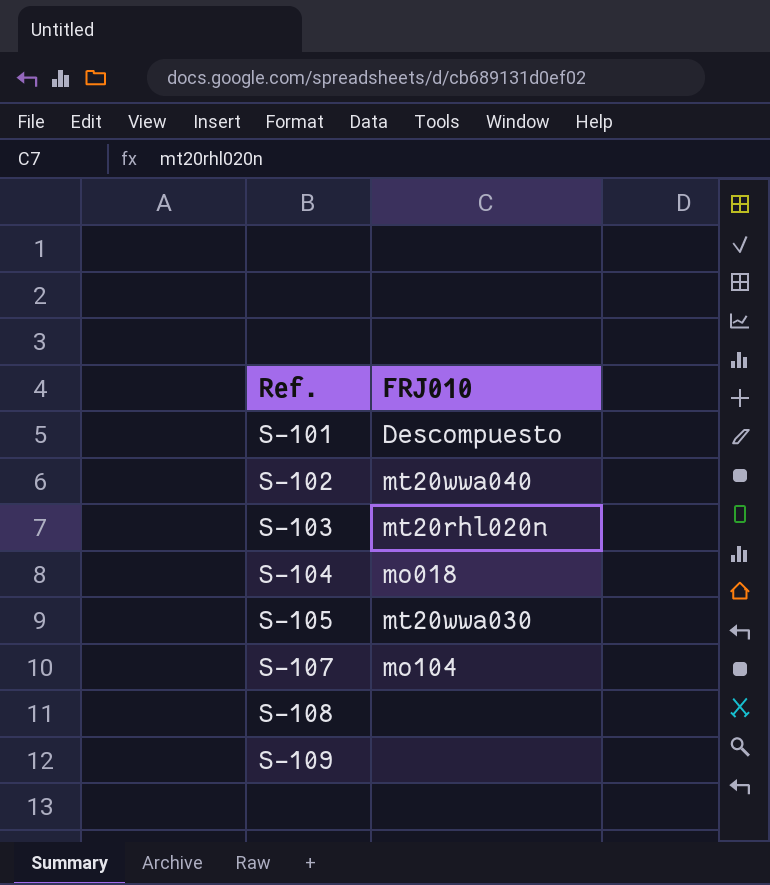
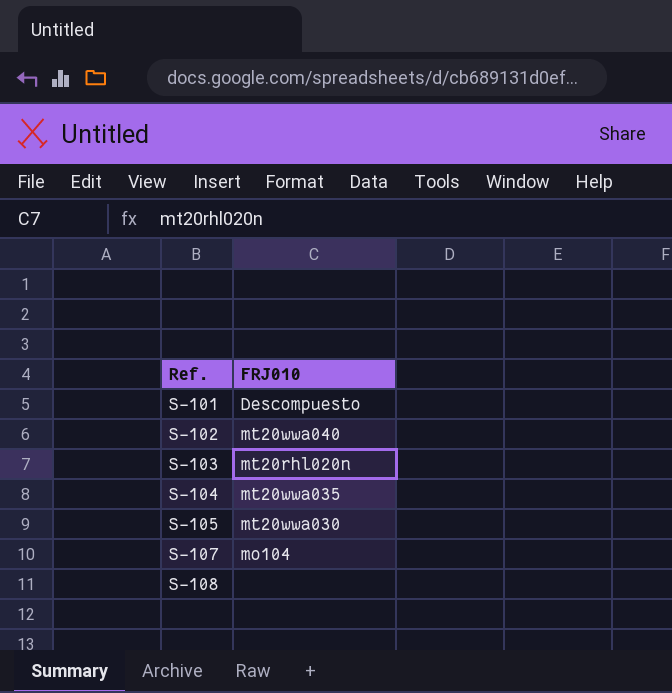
row S-109: none -> none
S-104 | FRJ010: mo018 -> mt20wwa035

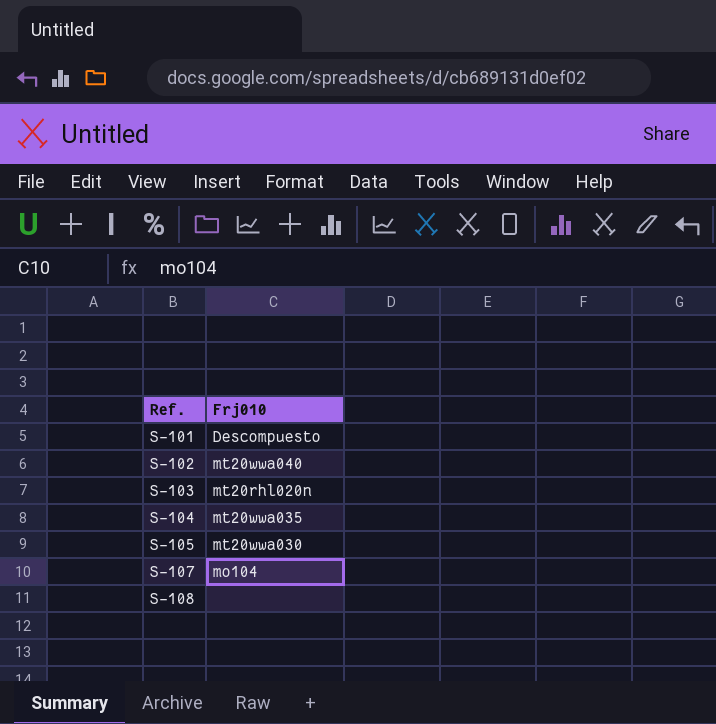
column name: FRJ010 -> Frj010

